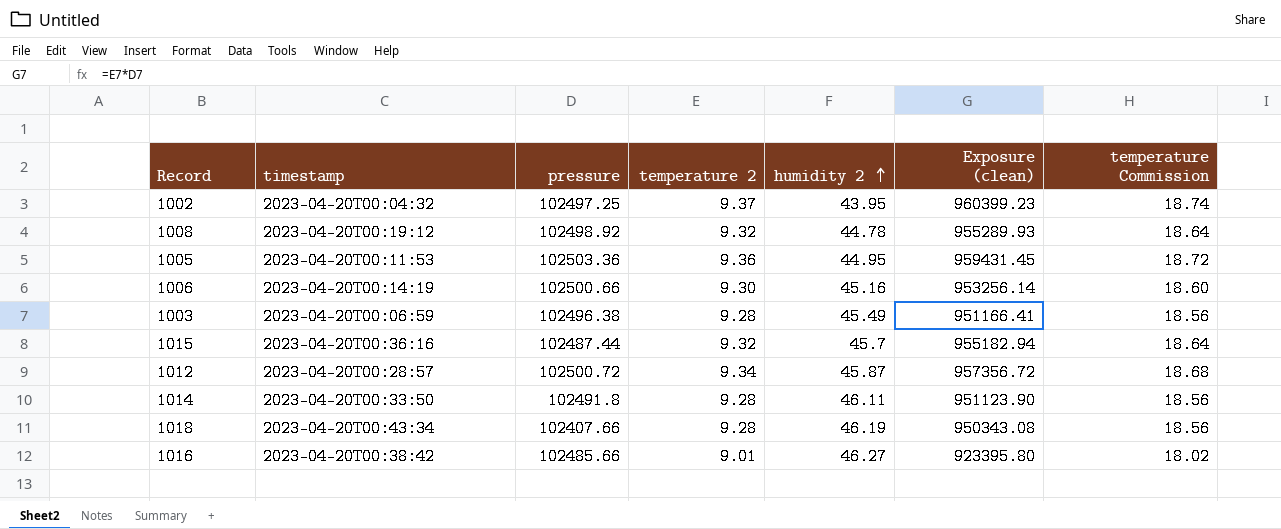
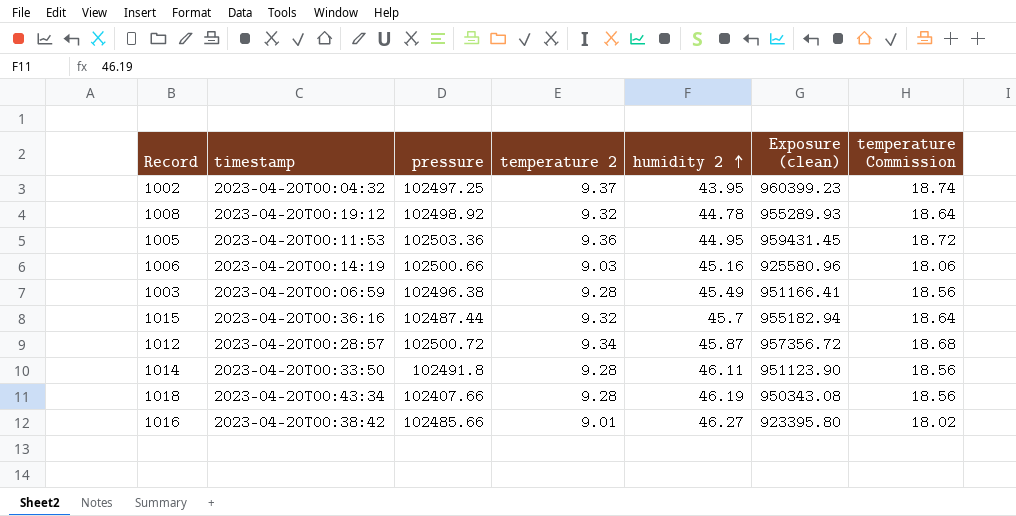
1006 | temperature 2: 9.30 -> 9.03
1006 | Exposure (clean): 953256.14 -> 925580.96
1006 | temperature Commission: 18.60 -> 18.06

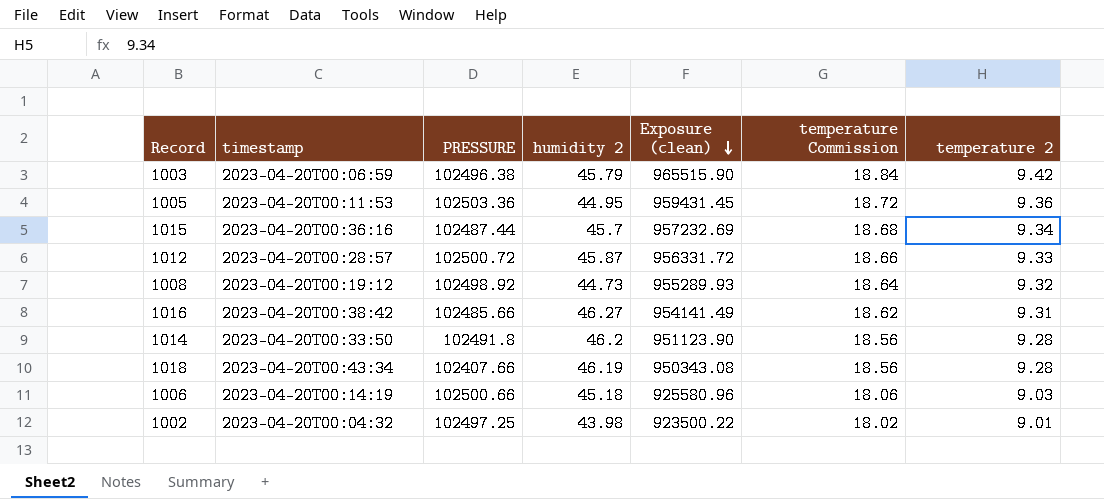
row order: humidity 2 ascending -> Exposure (clean) descending
column name: pressure -> PRESSURE
column temperature 2 | position: 4 -> 7
1003 | humidity 2: 45.49 -> 45.79
1003 | Exposure (clean): 951166.41 -> 965515.90
1003 | temperature Commission: 18.56 -> 18.84
1003 | temperature 2: 9.28 -> 9.42
1015 | Exposure (clean): 955182.94 -> 957232.69
1015 | temperature Commission: 18.64 -> 18.68
1015 | temperature 2: 9.32 -> 9.34
1012 | Exposure (clean): 957356.72 -> 956331.72
1012 | temperature Commission: 18.68 -> 18.66
1012 | temperature 2: 9.34 -> 9.33
1008 | humidity 2: 44.78 -> 44.73
1016 | Exposure (clean): 923395.80 -> 954141.49
1016 | temperature Commission: 18.02 -> 18.62
1016 | temperature 2: 9.01 -> 9.31
1014 | humidity 2: 46.11 -> 46.2
1006 | humidity 2: 45.16 -> 45.18
1002 | humidity 2: 43.95 -> 43.98
1002 | Exposure (clean): 960399.23 -> 923500.22
1002 | temperature Commission: 18.74 -> 18.02
1002 | temperature 2: 9.37 -> 9.01

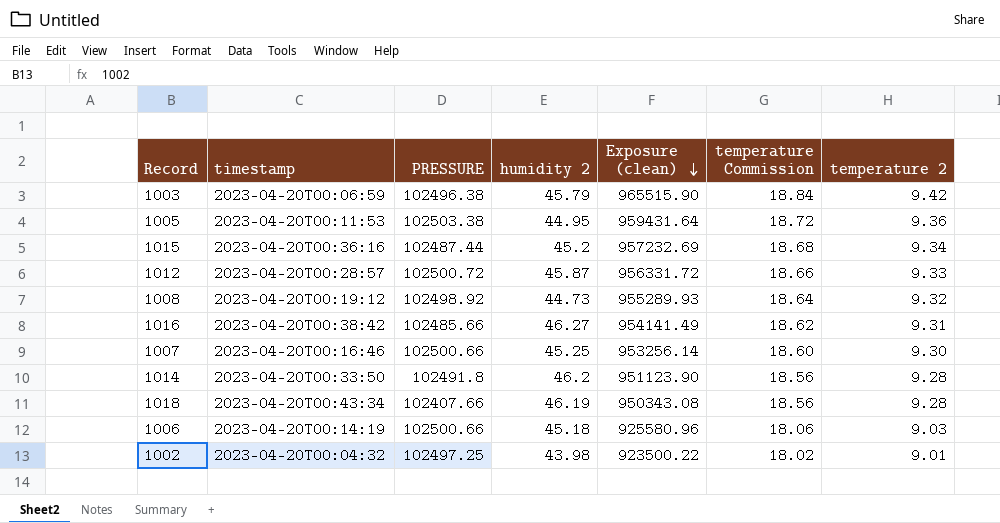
1005 | PRESSURE: 102503.36 -> 102503.38
1005 | Exposure (clean): 959431.45 -> 959431.64
1015 | humidity 2: 45.7 -> 45.2
row 1007: none -> 2023-04-20T00:16:46 | 102500.66 | 45.25 | 953256.14 | 18.60 | 9.30

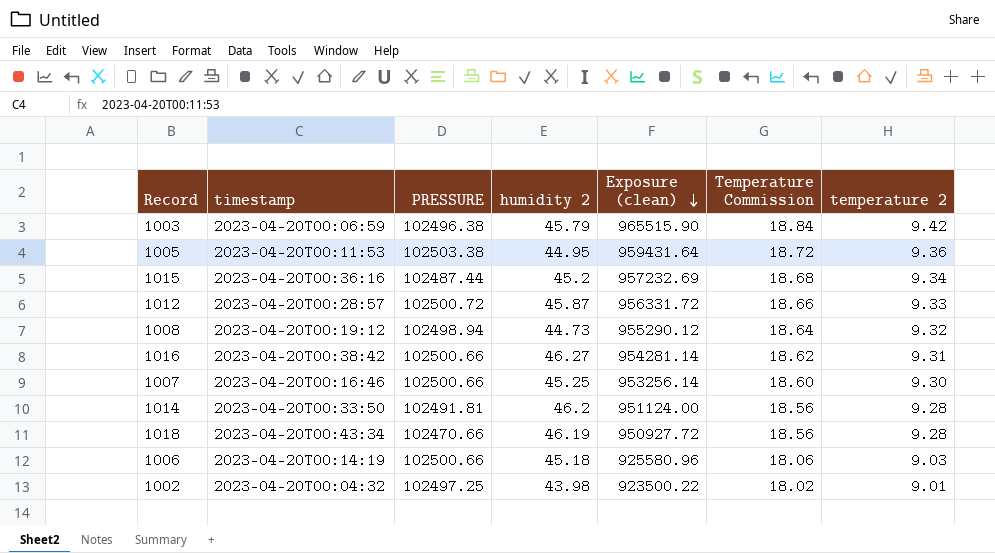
column name: temperature Commission -> Temperature Commission
1008 | PRESSURE: 102498.92 -> 102498.94
1008 | Exposure (clean): 955289.93 -> 955290.12
1016 | PRESSURE: 102485.66 -> 102500.66
1016 | Exposure (clean): 954141.49 -> 954281.14
1014 | PRESSURE: 102491.8 -> 102491.81
1014 | Exposure (clean): 951123.90 -> 951124.00
1018 | PRESSURE: 102407.66 -> 102470.66
1018 | Exposure (clean): 950343.08 -> 950927.72

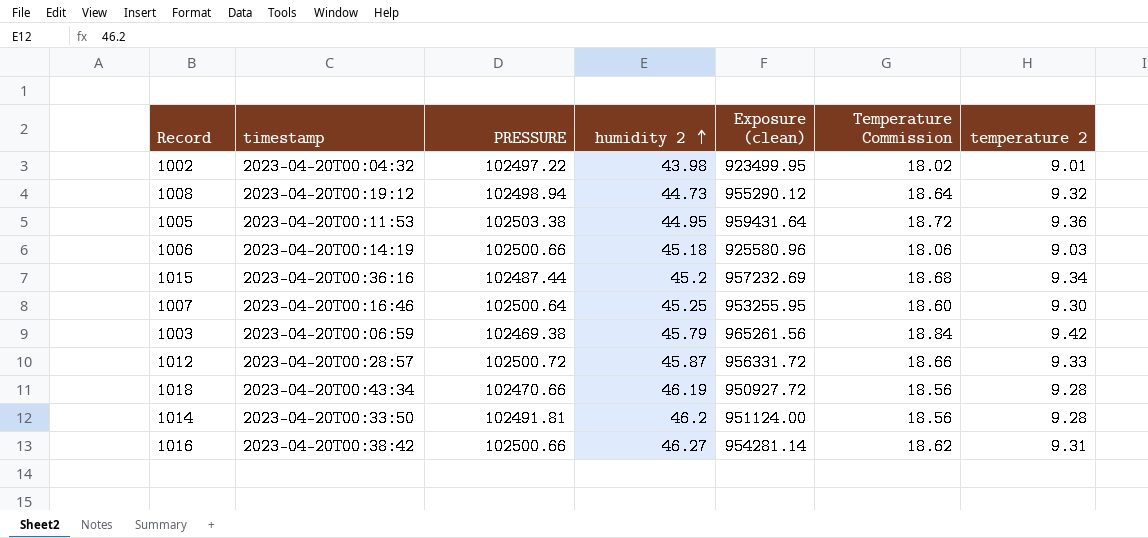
row order: Exposure (clean) descending -> humidity 2 ascending
1002 | PRESSURE: 102497.25 -> 102497.22
1002 | Exposure (clean): 923500.22 -> 923499.95
1007 | PRESSURE: 102500.66 -> 102500.64
1007 | Exposure (clean): 953256.14 -> 953255.95
1003 | PRESSURE: 102496.38 -> 102469.38
1003 | Exposure (clean): 965515.90 -> 965261.56

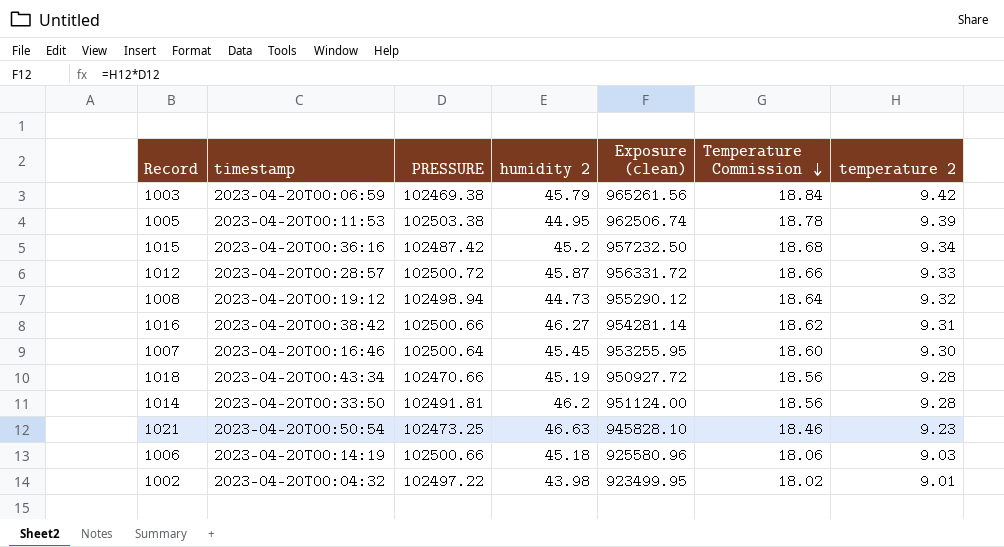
row order: humidity 2 ascending -> Temperature Commission descending
1005 | Exposure (clean): 959431.64 -> 962506.74
1005 | Temperature Commission: 18.72 -> 18.78
1005 | temperature 2: 9.36 -> 9.39
1015 | PRESSURE: 102487.44 -> 102487.42
1015 | Exposure (clean): 957232.69 -> 957232.50
1007 | humidity 2: 45.25 -> 45.45
1018 | humidity 2: 46.19 -> 45.19
row 1021: none -> 2023-04-20T00:50:54 | 102473.25 | 46.63 | 945828.10 | 18.46 | 9.23

